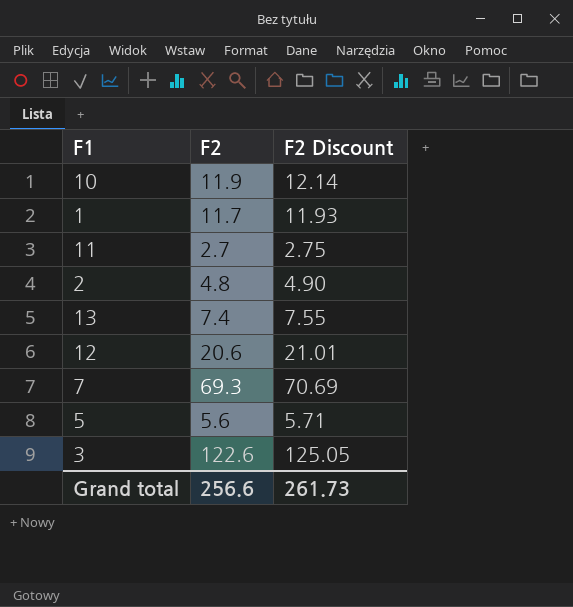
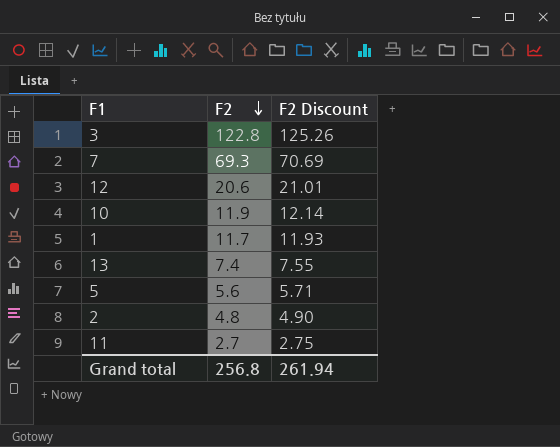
row order: none -> F2 descending
3 | F2: 122.6 -> 122.8
3 | F2 Discount: 125.05 -> 125.26
Grand total | F2: 256.6 -> 256.8
Grand total | F2 Discount: 261.73 -> 261.94

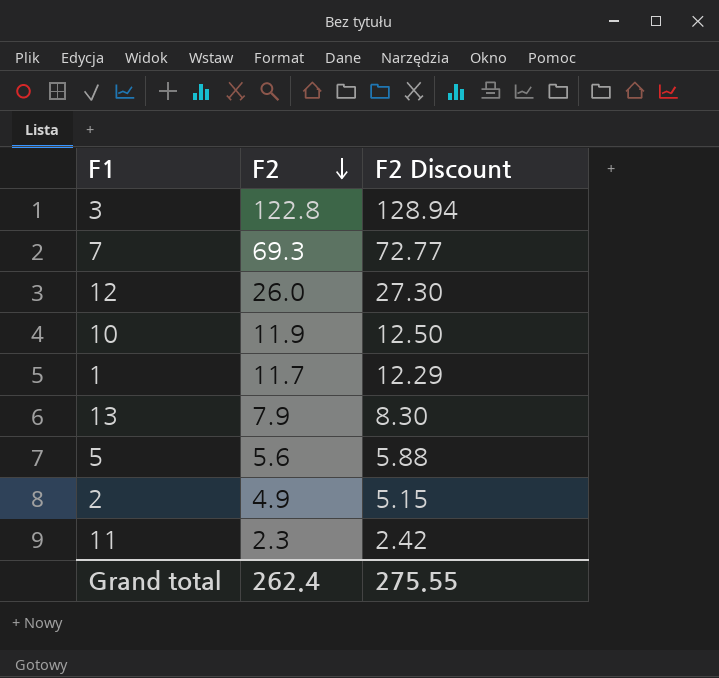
column F2 Discount | formula: [F2] * 1.02 -> [F2] * 1.05
12 | F2: 20.6 -> 26.0
13 | F2: 7.4 -> 7.9
2 | F2: 4.8 -> 4.9
11 | F2: 2.7 -> 2.3
Grand total | F2: 256.8 -> 262.4
Grand total | F2 Discount: 261.94 -> 275.55

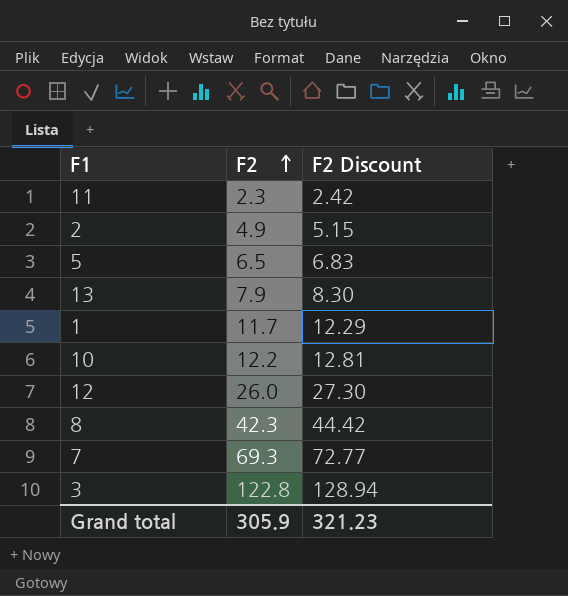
row order: F2 descending -> F2 ascending
5 | F2: 5.6 -> 6.5
5 | F2 Discount: 5.88 -> 6.83
10 | F2: 11.9 -> 12.2
10 | F2 Discount: 12.50 -> 12.81
row 8: none -> 42.3 | 44.42
Grand total | F2: 262.4 -> 305.9
Grand total | F2 Discount: 275.55 -> 321.23

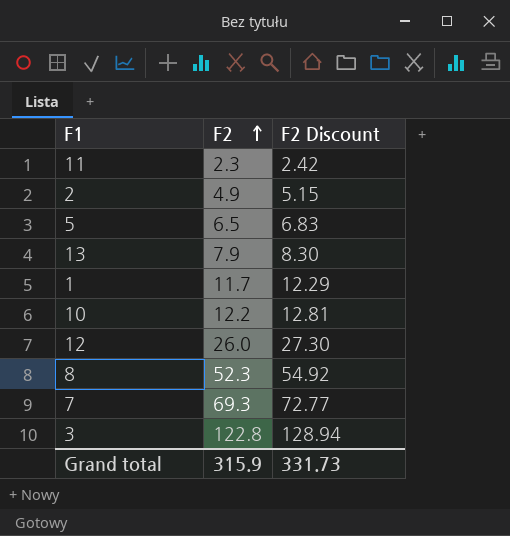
8 | F2: 42.3 -> 52.3
8 | F2 Discount: 44.42 -> 54.92
Grand total | F2: 305.9 -> 315.9
Grand total | F2 Discount: 321.23 -> 331.73

